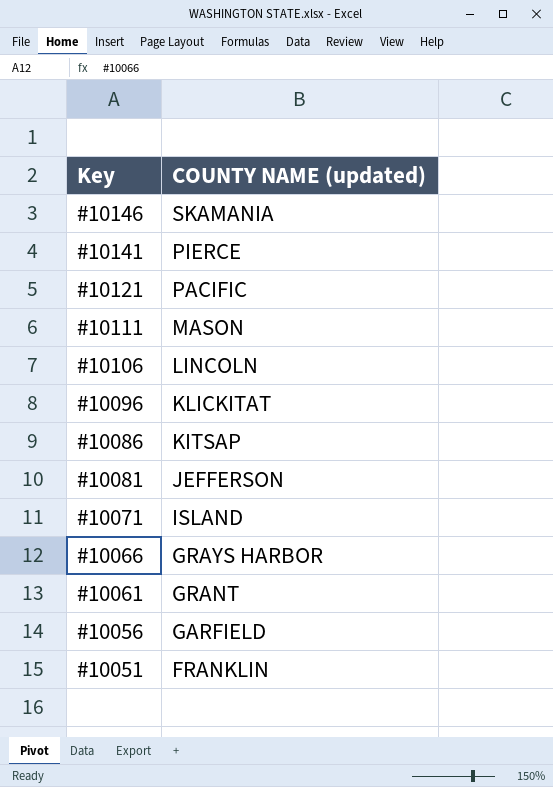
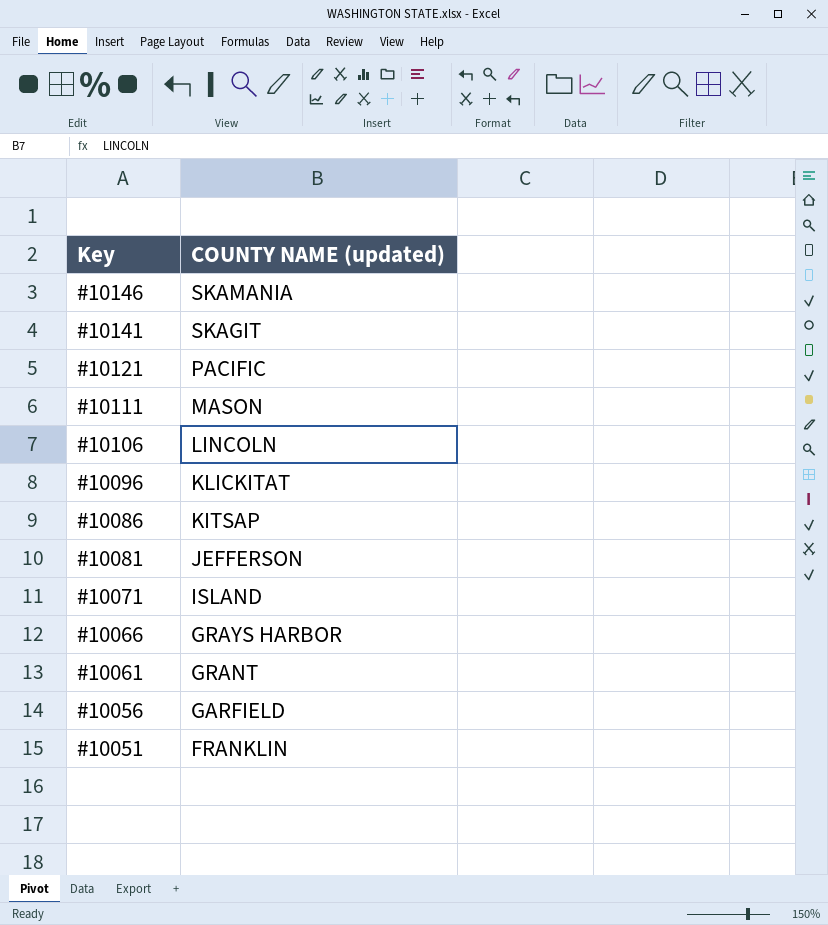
#10141 | COUNTY NAME (updated): PIERCE -> SKAGIT

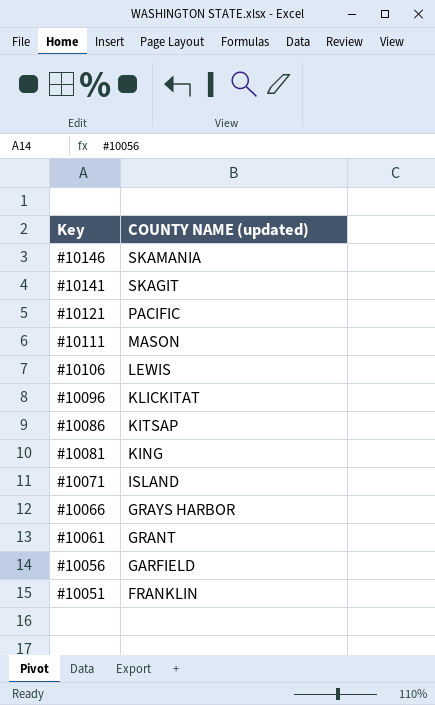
#10106 | COUNTY NAME (updated): LINCOLN -> LEWIS
#10081 | COUNTY NAME (updated): JEFFERSON -> KING

